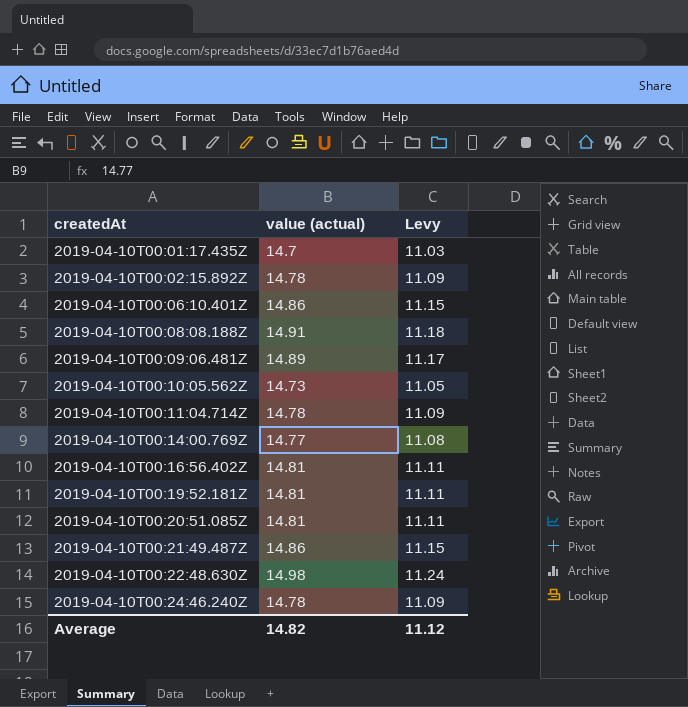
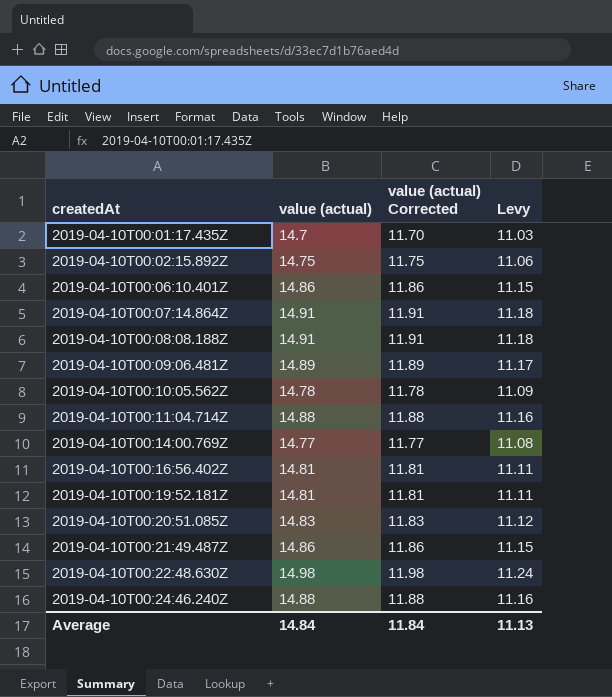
column value (actual) Corrected | formula: none -> [value (actual)] - 3
2019-04-10T00:02:15.892Z | value (actual): 14.78 -> 14.75
2019-04-10T00:02:15.892Z | Levy: 11.09 -> 11.06
row 2019-04-10T00:07:14.864Z: none -> 14.91 | 11.91 | 11.18
2019-04-10T00:10:05.562Z | value (actual): 14.73 -> 14.78
2019-04-10T00:10:05.562Z | Levy: 11.05 -> 11.09
2019-04-10T00:11:04.714Z | value (actual): 14.78 -> 14.88
2019-04-10T00:11:04.714Z | Levy: 11.09 -> 11.16
2019-04-10T00:20:51.085Z | value (actual): 14.81 -> 14.83
2019-04-10T00:20:51.085Z | Levy: 11.11 -> 11.12
2019-04-10T00:24:46.240Z | value (actual): 14.78 -> 14.88
2019-04-10T00:24:46.240Z | Levy: 11.09 -> 11.16
Average | value (actual): 14.82 -> 14.84
Average | Levy: 11.12 -> 11.13

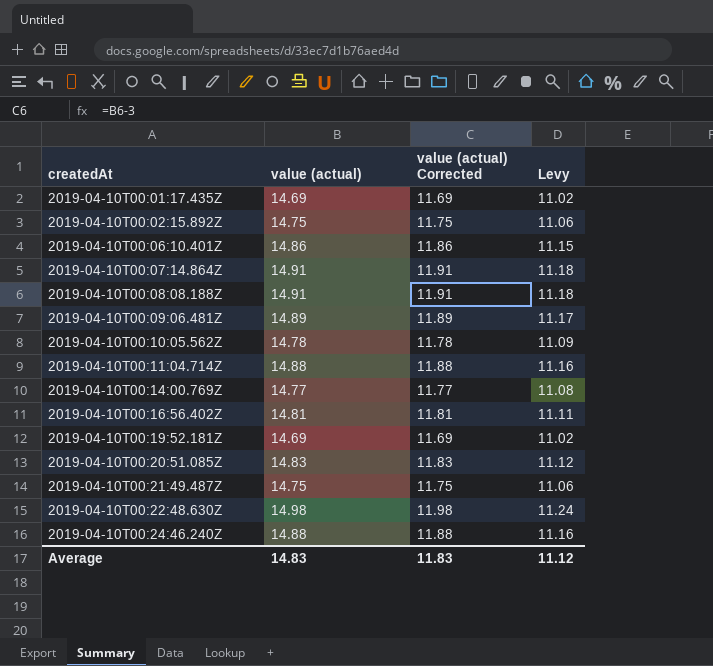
2019-04-10T00:01:17.435Z | value (actual): 14.7 -> 14.69
2019-04-10T00:01:17.435Z | value (actual) Corrected: 11.70 -> 11.69
2019-04-10T00:01:17.435Z | Levy: 11.03 -> 11.02
2019-04-10T00:19:52.181Z | value (actual): 14.81 -> 14.69
2019-04-10T00:19:52.181Z | value (actual) Corrected: 11.81 -> 11.69
2019-04-10T00:19:52.181Z | Levy: 11.11 -> 11.02
2019-04-10T00:21:49.487Z | value (actual): 14.86 -> 14.75
2019-04-10T00:21:49.487Z | value (actual) Corrected: 11.86 -> 11.75
2019-04-10T00:21:49.487Z | Levy: 11.15 -> 11.06
Average | value (actual): 14.84 -> 14.83
Average | value (actual) Corrected: 11.84 -> 11.83
Average | Levy: 11.13 -> 11.12

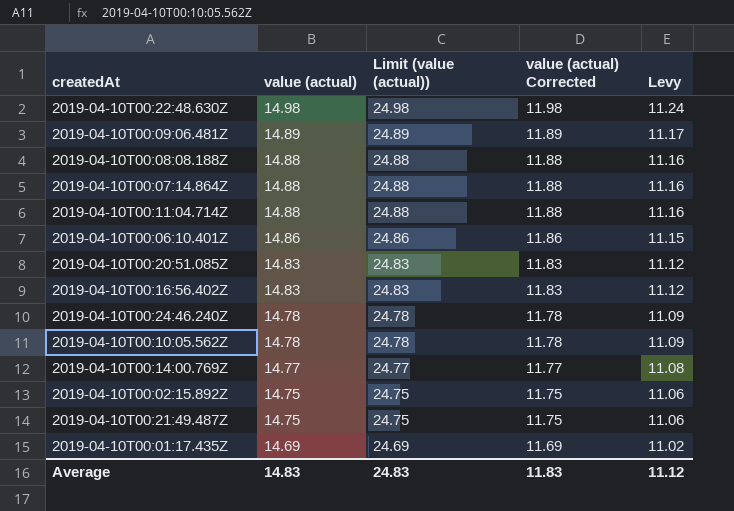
row order: createdAt ascending -> value (actual) descending
column Limit (value (actual)) | formula: none -> [value (actual)] + 10
row 2019-04-10T00:19:52.181Z: 14.69 | 11.69 | 11.02 -> none
2019-04-10T00:08:08.188Z | value (actual): 14.91 -> 14.88
2019-04-10T00:08:08.188Z | value (actual) Corrected: 11.91 -> 11.88
2019-04-10T00:08:08.188Z | Levy: 11.18 -> 11.16
2019-04-10T00:07:14.864Z | value (actual): 14.91 -> 14.88
2019-04-10T00:07:14.864Z | value (actual) Corrected: 11.91 -> 11.88
2019-04-10T00:07:14.864Z | Levy: 11.18 -> 11.16
2019-04-10T00:16:56.402Z | value (actual): 14.81 -> 14.83
2019-04-10T00:16:56.402Z | value (actual) Corrected: 11.81 -> 11.83
2019-04-10T00:16:56.402Z | Levy: 11.11 -> 11.12
2019-04-10T00:24:46.240Z | value (actual): 14.88 -> 14.78
2019-04-10T00:24:46.240Z | value (actual) Corrected: 11.88 -> 11.78
2019-04-10T00:24:46.240Z | Levy: 11.16 -> 11.09

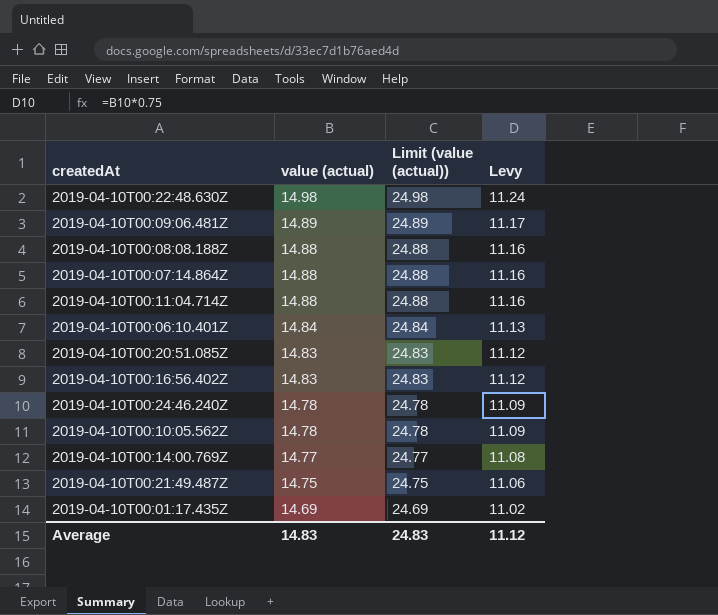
column value (actual) Corrected | formula: [value (actual)] - 3 -> none
row 2019-04-10T00:02:15.892Z: 14.75 | 24.75 | 11.75 | 11.06 -> none
2019-04-10T00:06:10.401Z | value (actual): 14.86 -> 14.84
2019-04-10T00:06:10.401Z | Limit (value (actual)): 24.86 -> 24.84
2019-04-10T00:06:10.401Z | Levy: 11.15 -> 11.13

